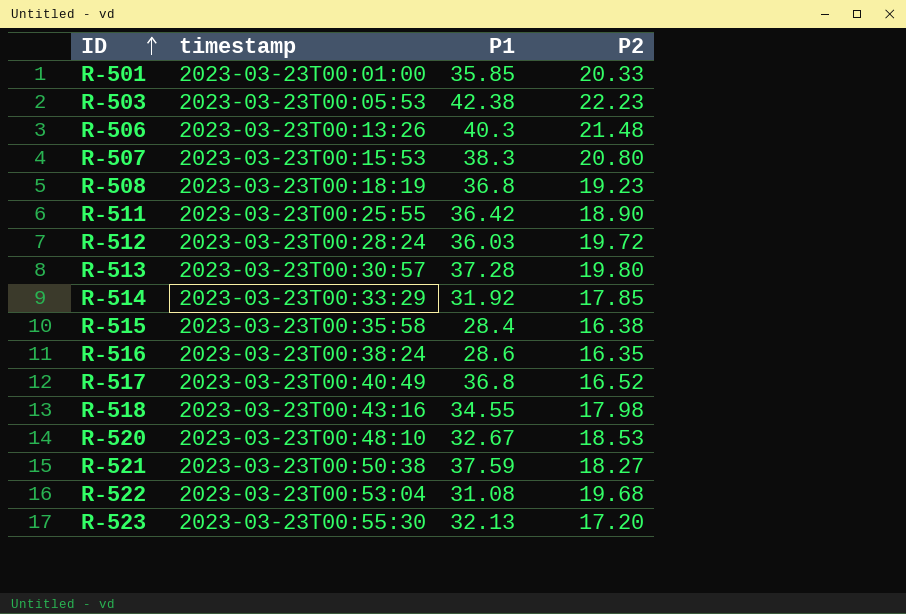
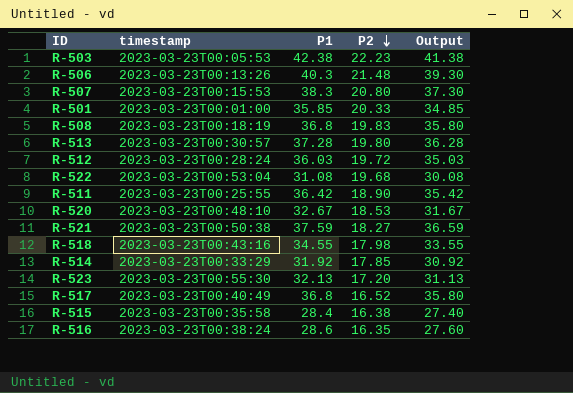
row order: ID ascending -> P2 descending
column Output | formula: none -> [P1] - 1
R-508 | P2: 19.23 -> 19.83

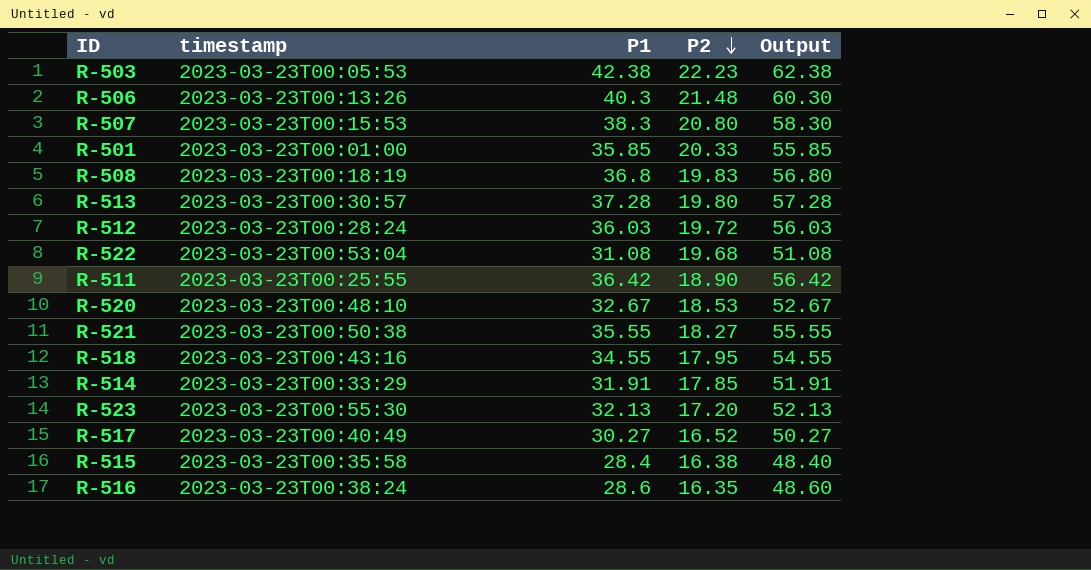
column Output | formula: [P1] - 1 -> [P1] + 20
R-521 | P1: 37.59 -> 35.55
R-518 | P2: 17.98 -> 17.95
R-514 | P1: 31.92 -> 31.91
R-517 | P1: 36.8 -> 30.27

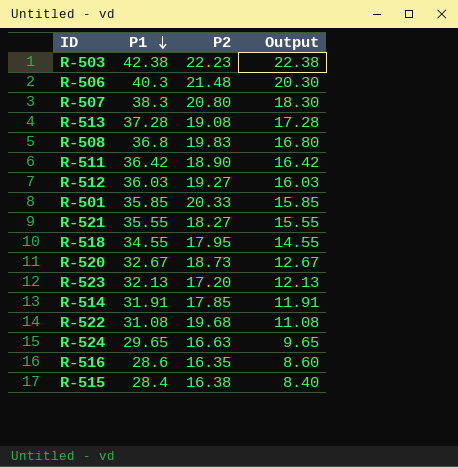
row order: P2 descending -> P1 descending
column timestamp | position: 2 -> none
column Output | formula: [P1] + 20 -> [P1] - 20
row R-517: 2023-03-23T00:40:49 | 30.27 | 16.52 | 50.27 -> none
R-513 | P2: 19.80 -> 19.08
R-512 | P2: 19.72 -> 19.27
R-520 | P2: 18.53 -> 18.73
row R-524: none -> 29.65 | 16.63 | 9.65

